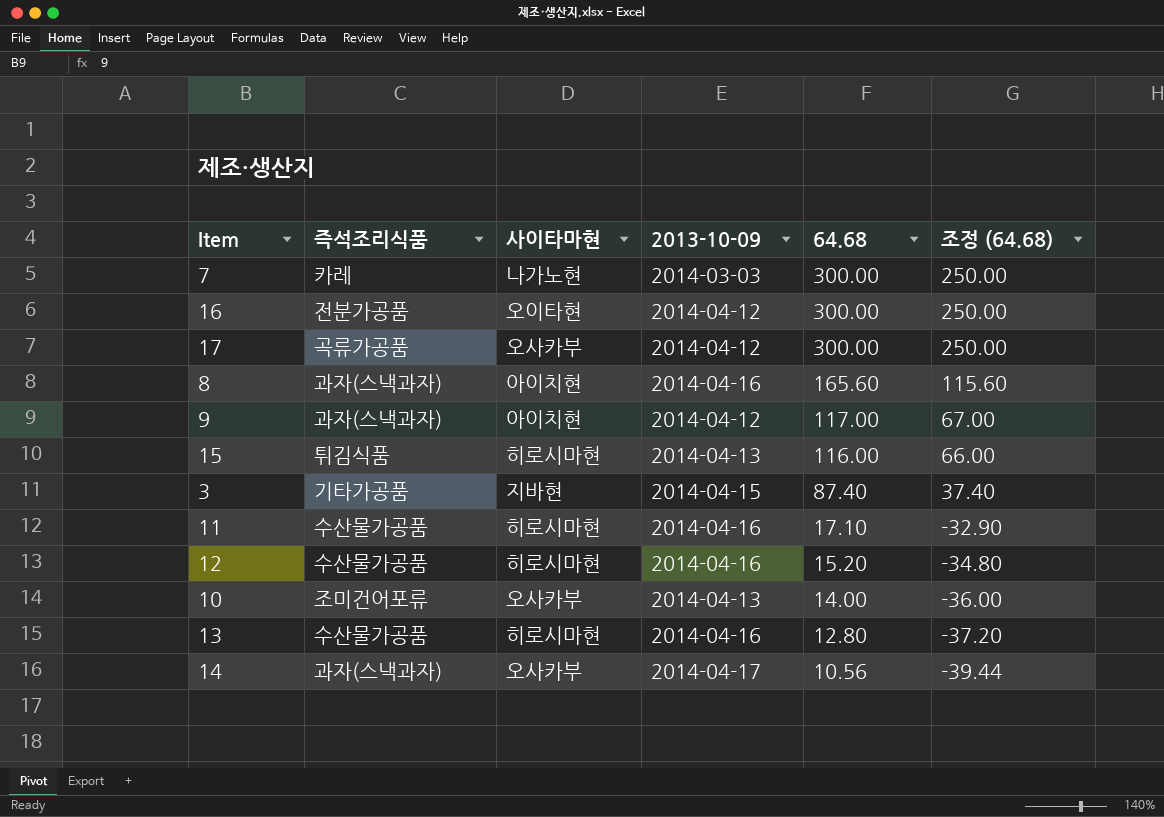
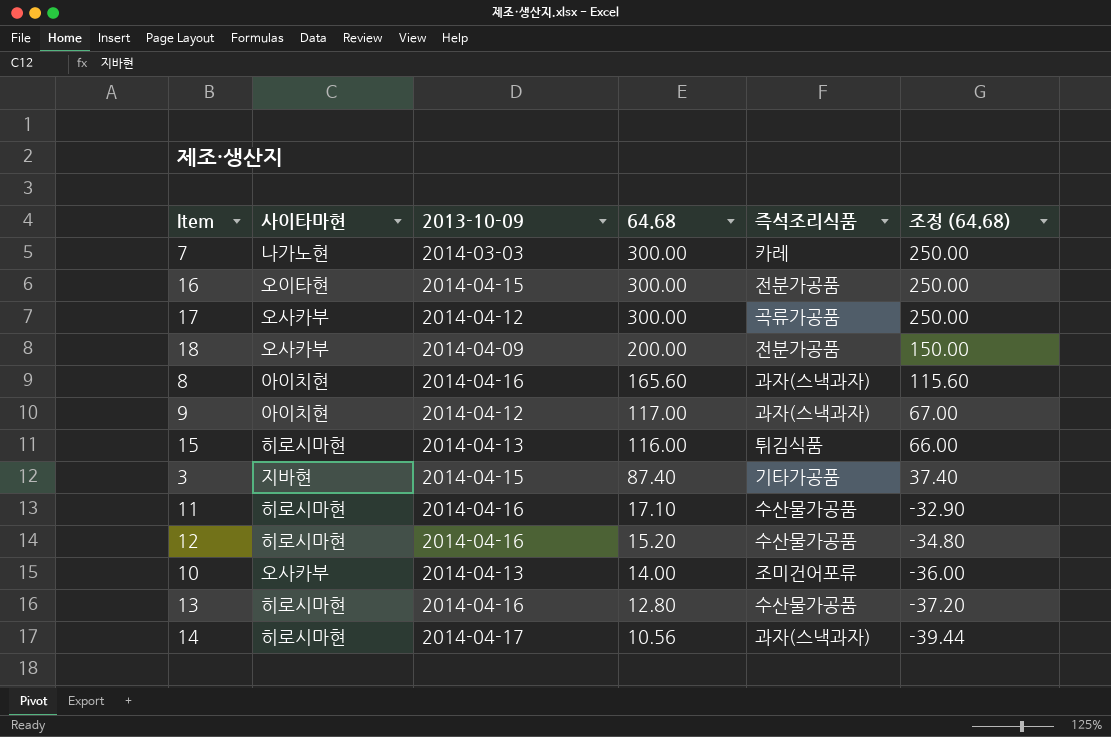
column 즉석조리식품 | position: 2 -> 5
16 | 2013-10-09: 2014-04-12 -> 2014-04-15
row 18: none -> 오사카부 | 2014-04-09 | 200.00 | 전분가공품 | 150.00
14 | 사이타마현: 오사카부 -> 히로시마현

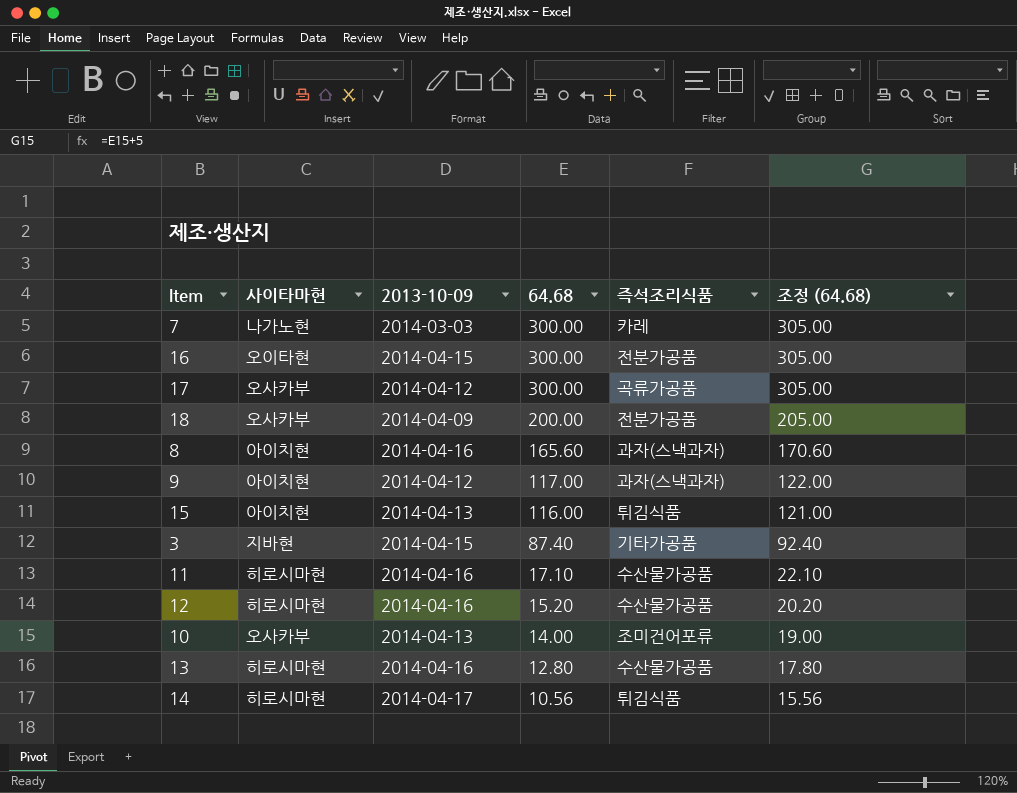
column 조정 (64.68) | formula: [64.68] - 50 -> [64.68] + 5
15 | 사이타마현: 히로시마현 -> 아이치현
14 | 즉석조리식품: 과자(스낵과자) -> 튀김식품

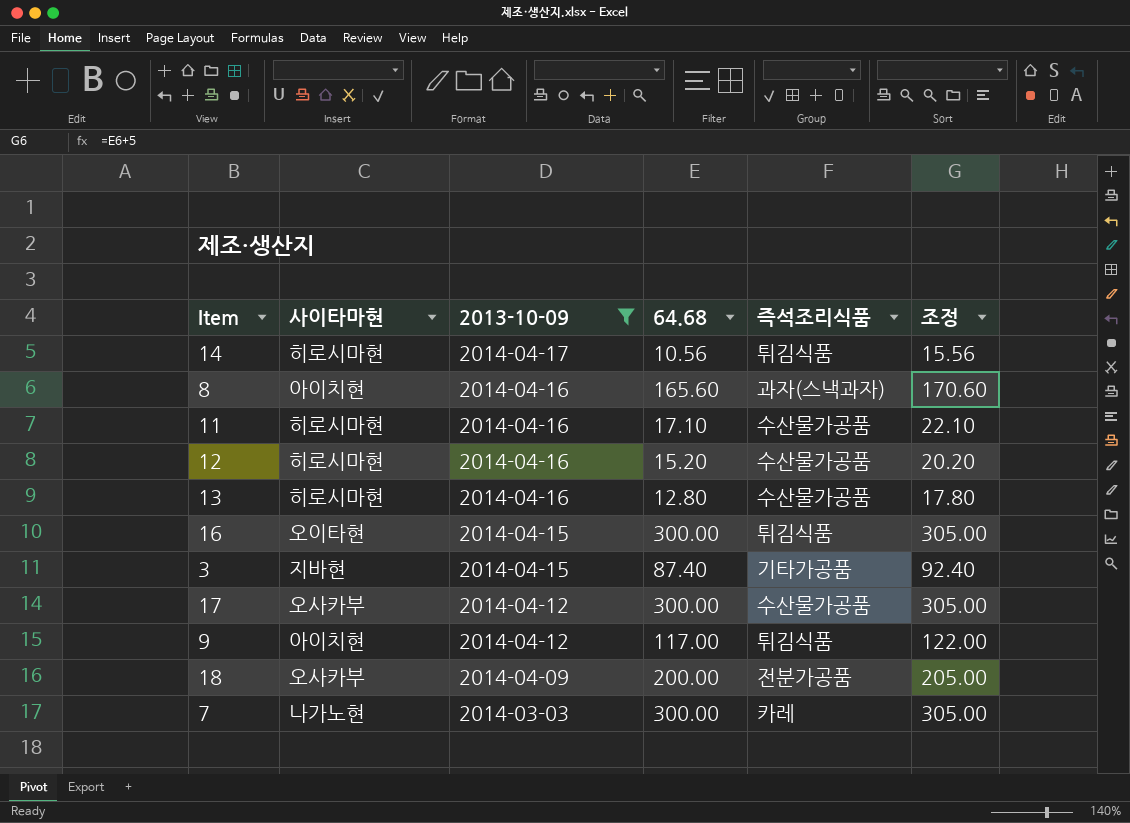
filter: none -> 2013-10-09 != 2014-04-13
row order: 64.68 descending -> 2013-10-09 descending
column name: 조정 (64.68) -> 조정
16 | 즉석조리식품: 전분가공품 -> 튀김식품
17 | 즉석조리식품: 곡류가공품 -> 수산물가공품
9 | 즉석조리식품: 과자(스낵과자) -> 튀김식품

